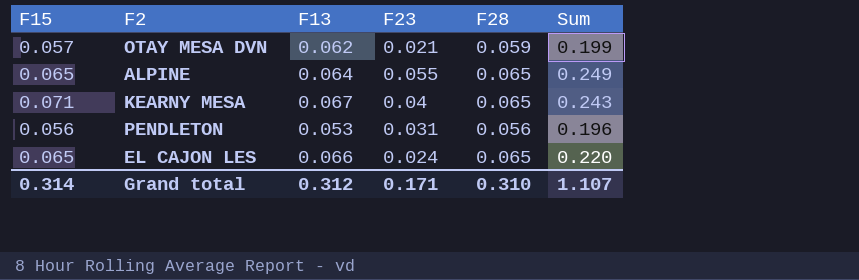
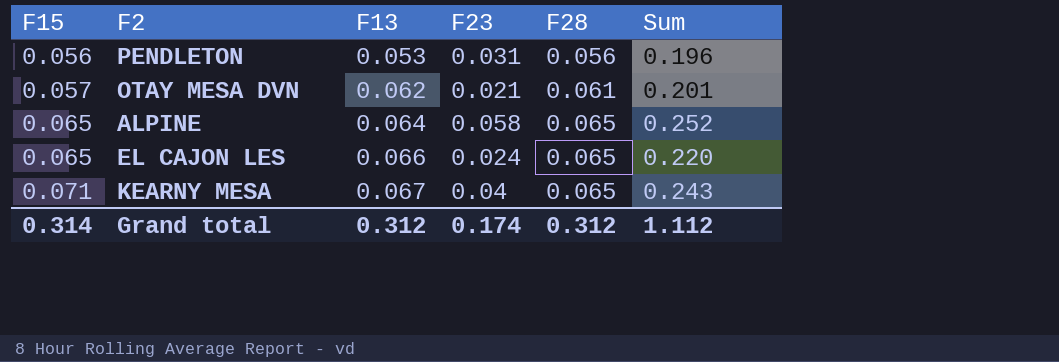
row order: none -> F15 ascending
OTAY MESA DVN | F28: 0.059 -> 0.061
OTAY MESA DVN | Sum: 0.199 -> 0.201
ALPINE | F23: 0.055 -> 0.058
ALPINE | Sum: 0.249 -> 0.252
Grand total | F23: 0.171 -> 0.174
Grand total | F28: 0.310 -> 0.312
Grand total | Sum: 1.107 -> 1.112

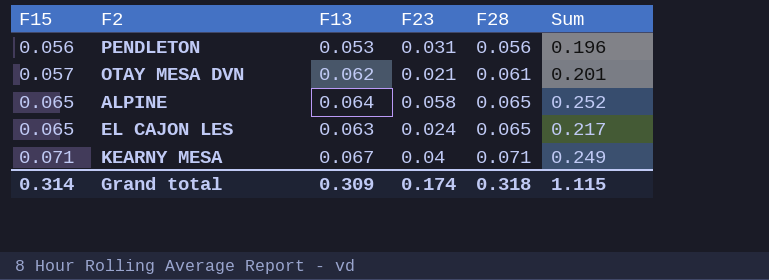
EL CAJON LES | F13: 0.066 -> 0.063
EL CAJON LES | Sum: 0.220 -> 0.217
KEARNY MESA | F28: 0.065 -> 0.071
KEARNY MESA | Sum: 0.243 -> 0.249
Grand total | F13: 0.312 -> 0.309
Grand total | F28: 0.312 -> 0.318
Grand total | Sum: 1.112 -> 1.115

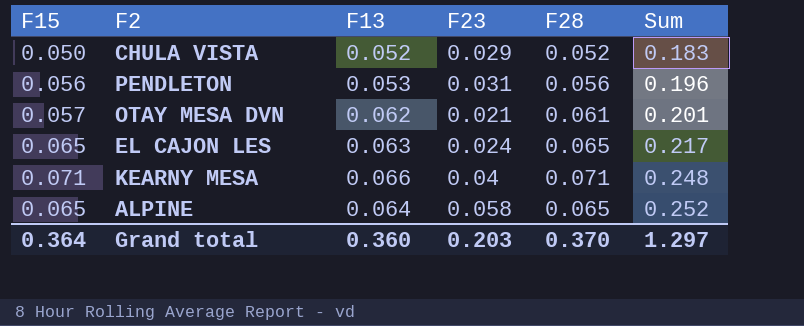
row order: F15 ascending -> Sum ascending
row CHULA VISTA: none -> 0.050 | 0.052 | 0.029 | 0.052 | 0.183
KEARNY MESA | F13: 0.067 -> 0.066
KEARNY MESA | Sum: 0.249 -> 0.248
Grand total | F15: 0.314 -> 0.364
Grand total | F13: 0.309 -> 0.360
Grand total | F23: 0.174 -> 0.203
Grand total | F28: 0.318 -> 0.370
Grand total | Sum: 1.115 -> 1.297

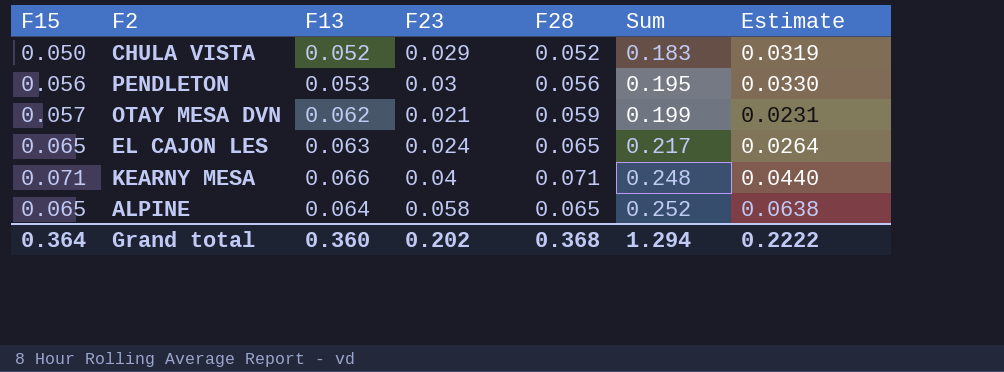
column Estimate | formula: none -> [F23] * 1.1
PENDLETON | F23: 0.031 -> 0.03
PENDLETON | Sum: 0.196 -> 0.195
OTAY MESA DVN | F28: 0.061 -> 0.059
OTAY MESA DVN | Sum: 0.201 -> 0.199
Grand total | F23: 0.203 -> 0.202
Grand total | F28: 0.370 -> 0.368
Grand total | Sum: 1.297 -> 1.294

